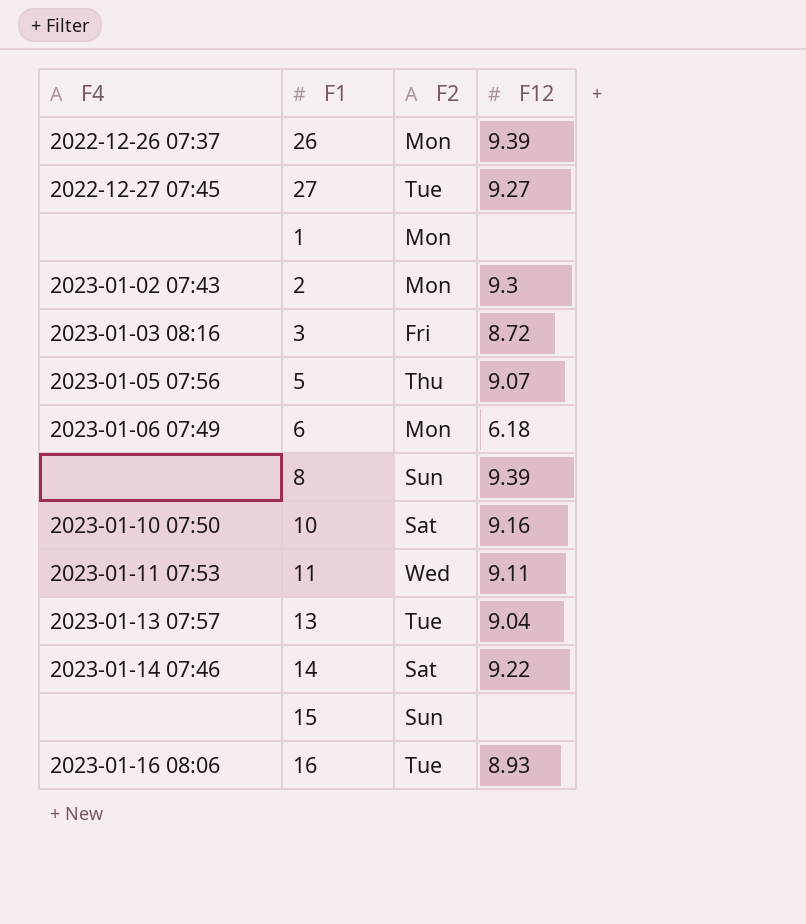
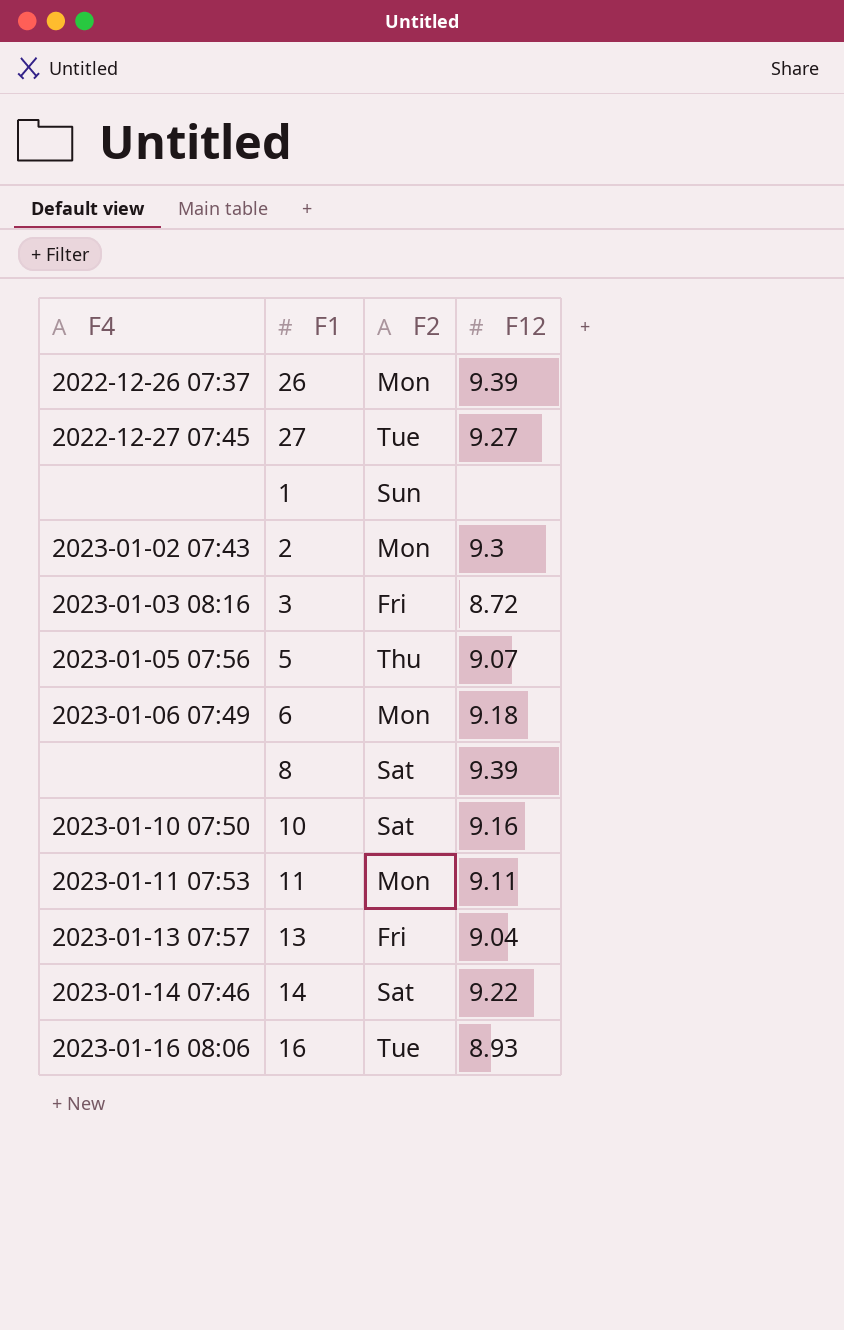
row 15: none | Sun | none -> none
1 | F2: Mon -> Sun
6 | F12: 6.18 -> 9.18
8 | F2: Sun -> Sat
11 | F2: Wed -> Mon
13 | F2: Tue -> Fri

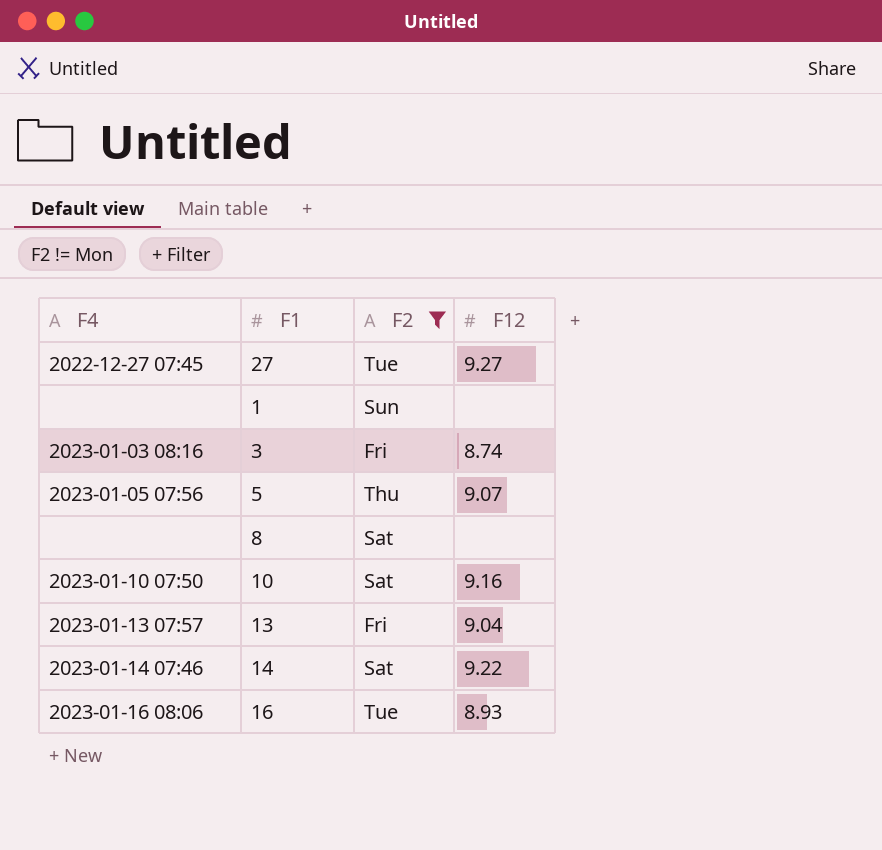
filter: none -> F2 != Mon
3 | F12: 8.72 -> 8.74
8 | F12: 9.39 -> none

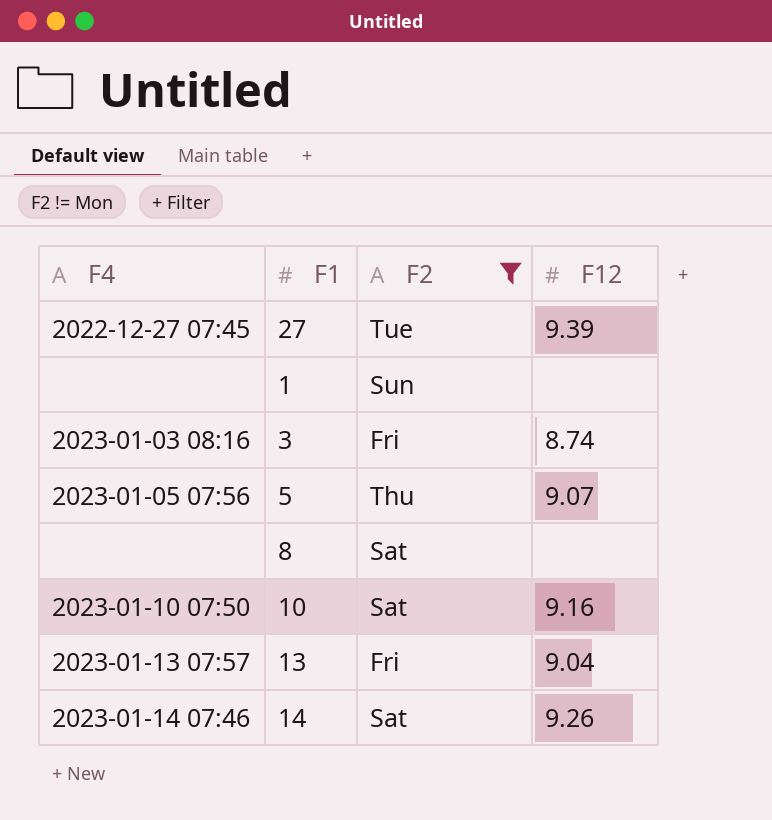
row 16: 2023-01-16 08:06 | Tue | 8.93 -> none
27 | F12: 9.27 -> 9.39
14 | F12: 9.22 -> 9.26

